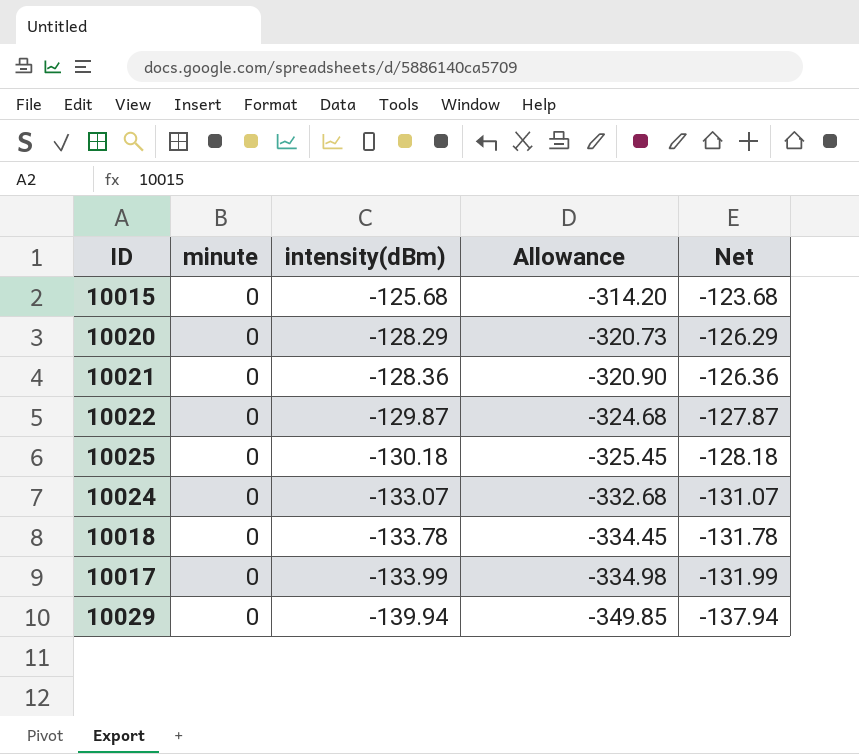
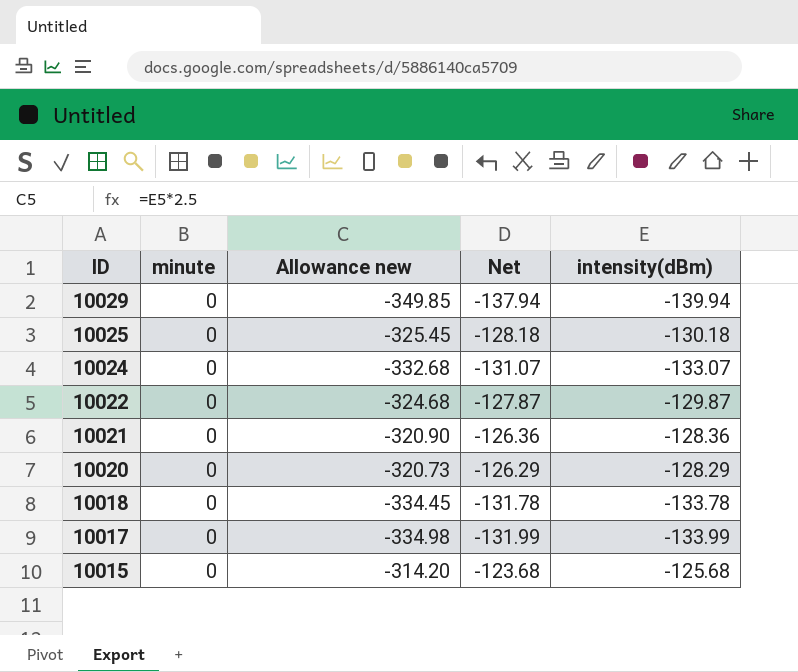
row order: intensity(dBm) descending -> ID descending
column name: Allowance -> Allowance new
column intensity(dBm) | position: 3 -> 5

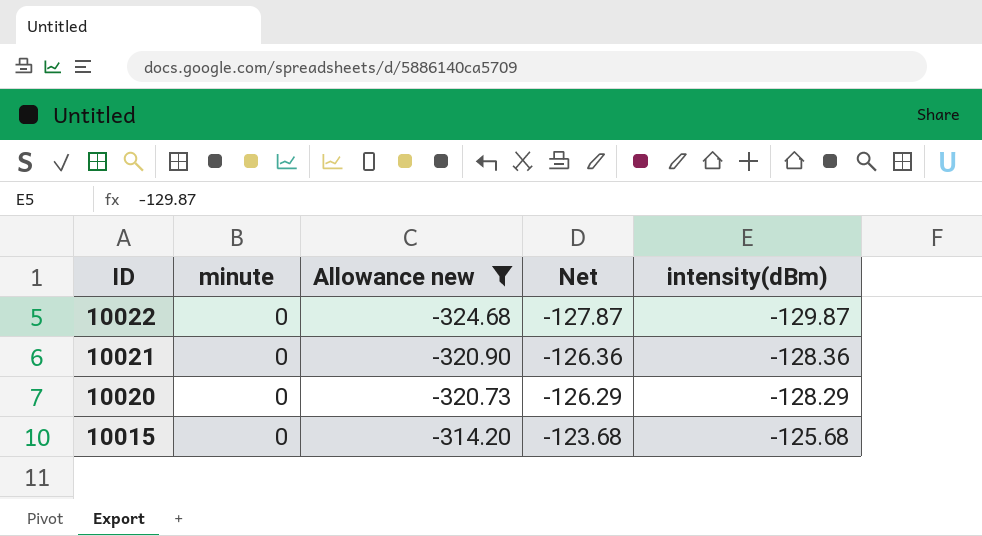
filter: none -> Allowance new >= -324.68

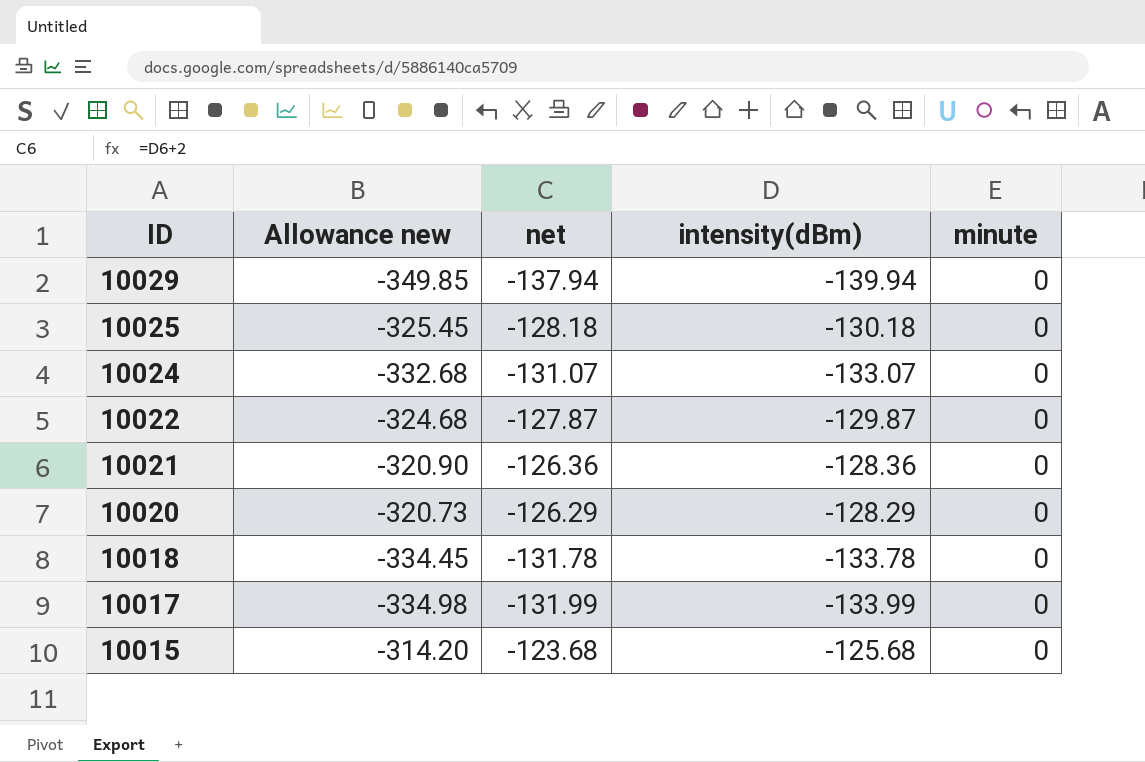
filter: Allowance new >= -324.68 -> none
column name: Net -> net
column minute | position: 2 -> 5

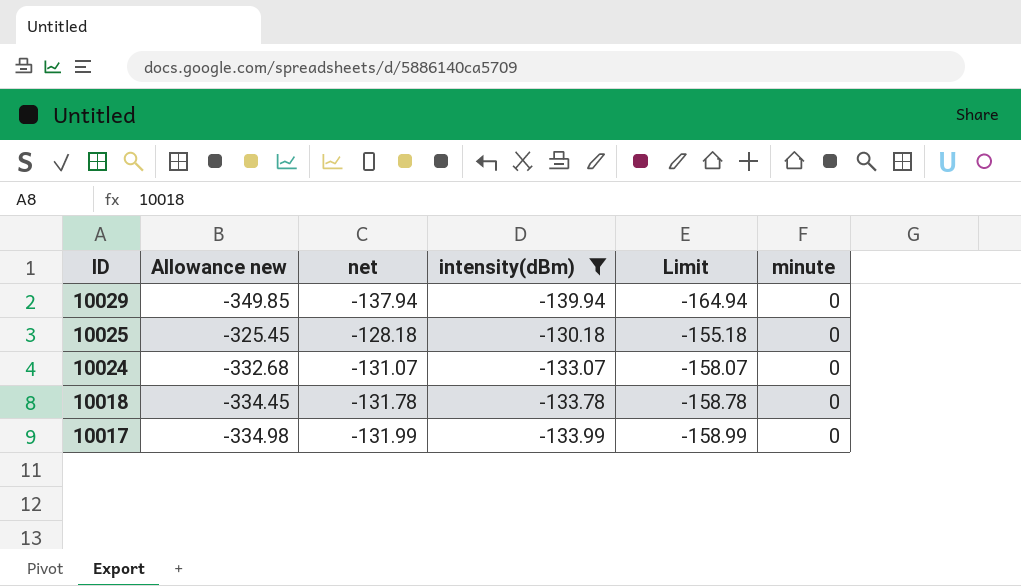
filter: none -> intensity(dBm) <= -130.18
column Limit | formula: none -> [intensity(dBm)] - 25

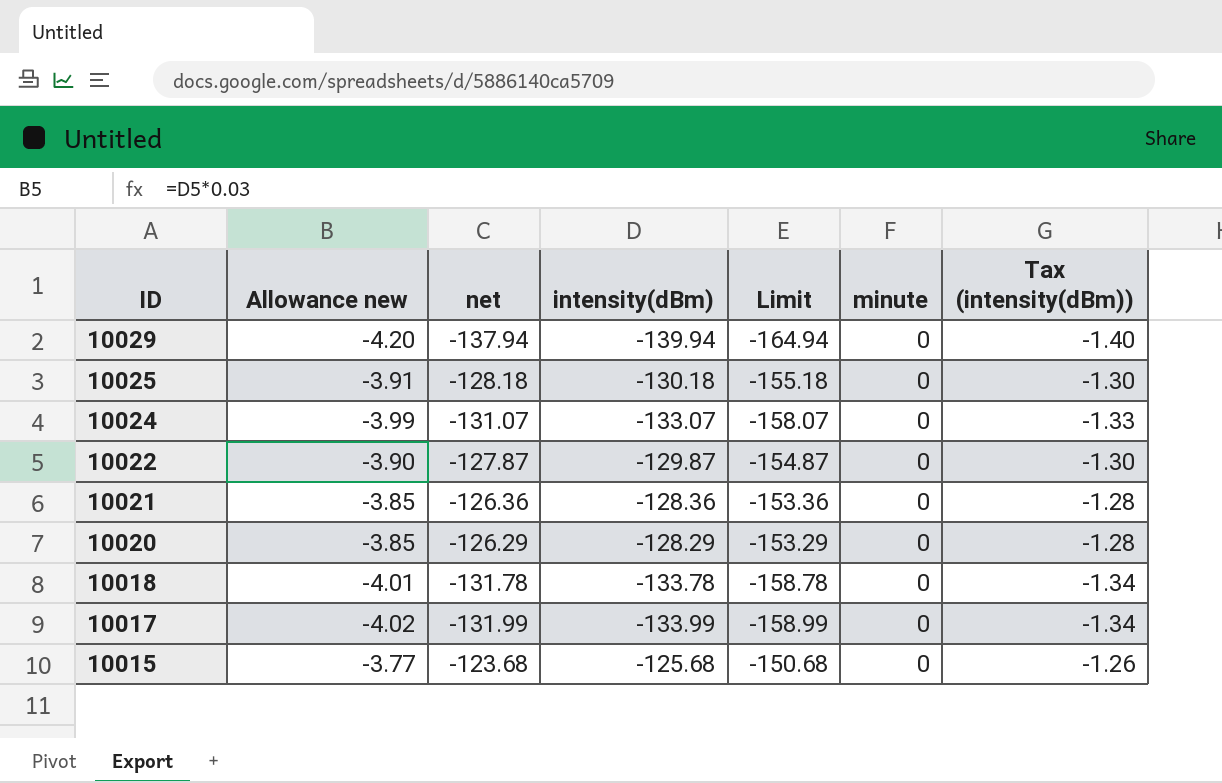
filter: intensity(dBm) <= -130.18 -> none
column Allowance new | formula: [intensity(dBm)] * 2.5 -> [intensity(dBm)] * 0.03
column Tax (intensity(dBm)) | formula: none -> [intensity(dBm)] * 0.01

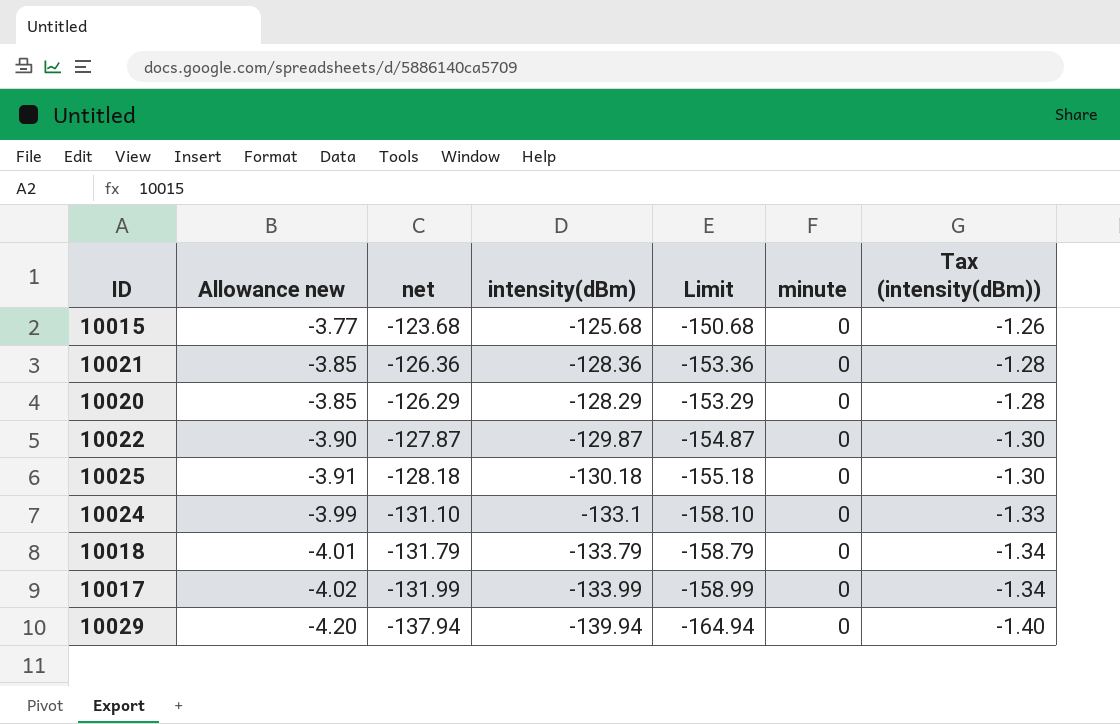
row order: ID descending -> Allowance new descending
10024 | net: -131.07 -> -131.10
10024 | intensity(dBm): -133.07 -> -133.1
10024 | Limit: -158.07 -> -158.10
10018 | net: -131.78 -> -131.79
10018 | intensity(dBm): -133.78 -> -133.79
10018 | Limit: -158.78 -> -158.79

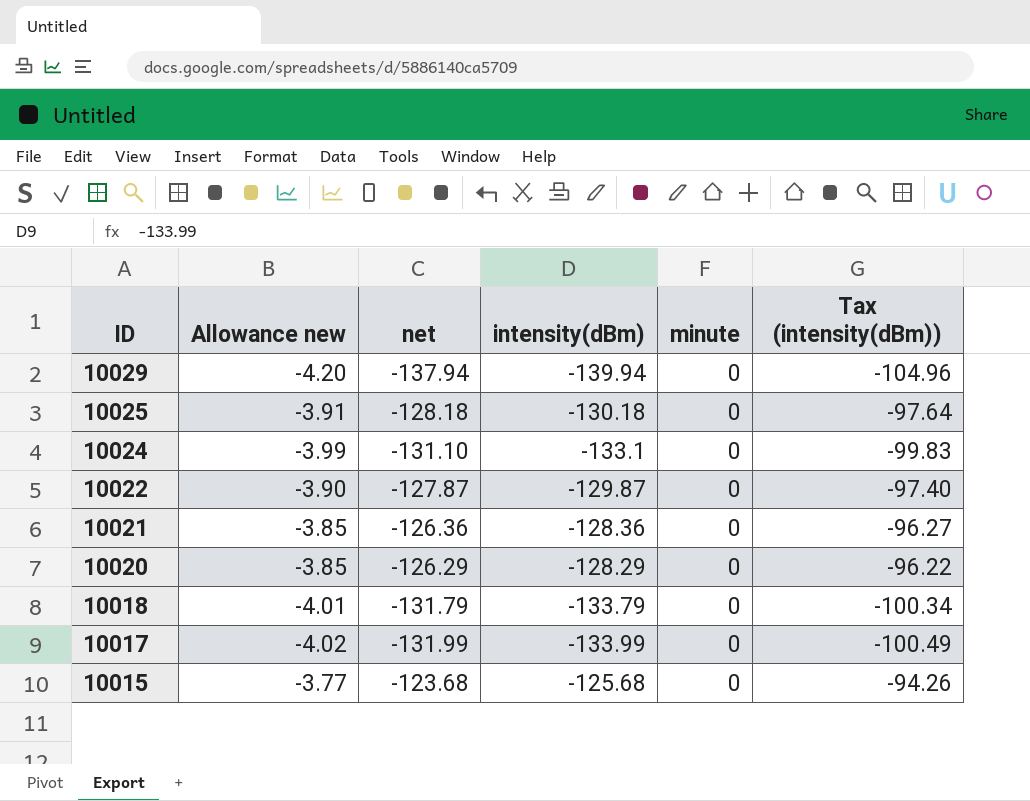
row order: Allowance new descending -> ID descending
column Limit | formula: [intensity(dBm)] - 25 -> none
column Tax (intensity(dBm)) | formula: [intensity(dBm)] * 0.01 -> [intensity(dBm)] * 0.75

